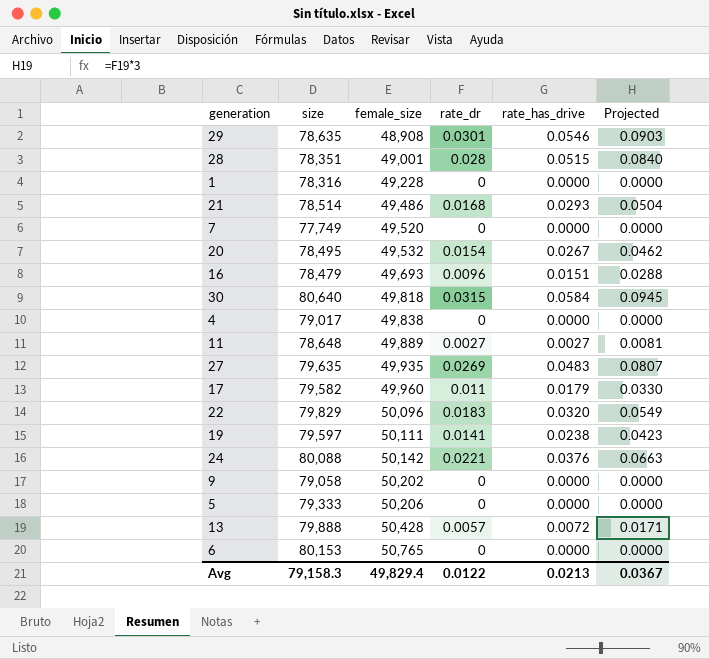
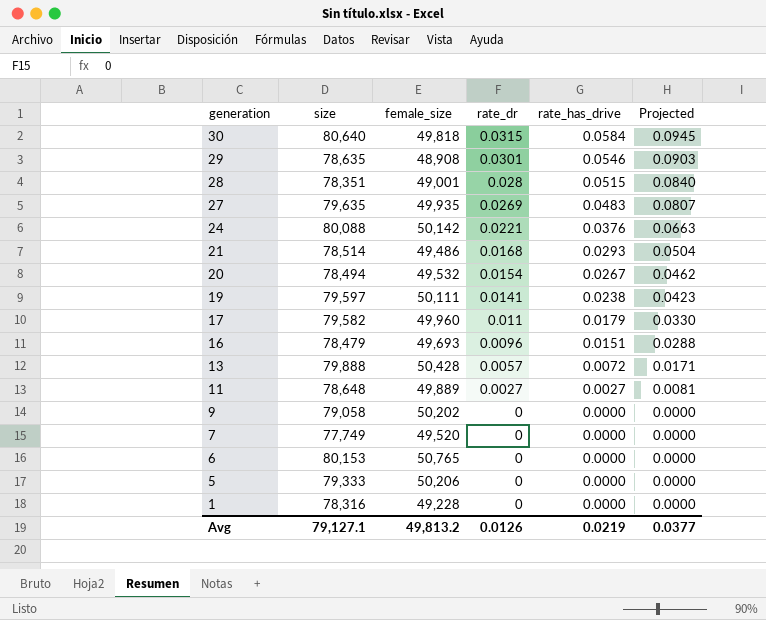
row order: female_size ascending -> generation descending
row 4: 79,017 | 49,838 | 0 | 0.0000 | 0.0000 -> none
row 22: 79,829 | 50,096 | 0.0183 | 0.0320 | 0.0549 -> none
20 | size: 78,495 -> 78,494
Avg | size: 79,158.3 -> 79,127.1
Avg | female_size: 49,829.4 -> 49,813.2
Avg | rate_dr: 0.0122 -> 0.0126
Avg | rate_has_drive: 0.0213 -> 0.0219
Avg | Projected: 0.0367 -> 0.0377

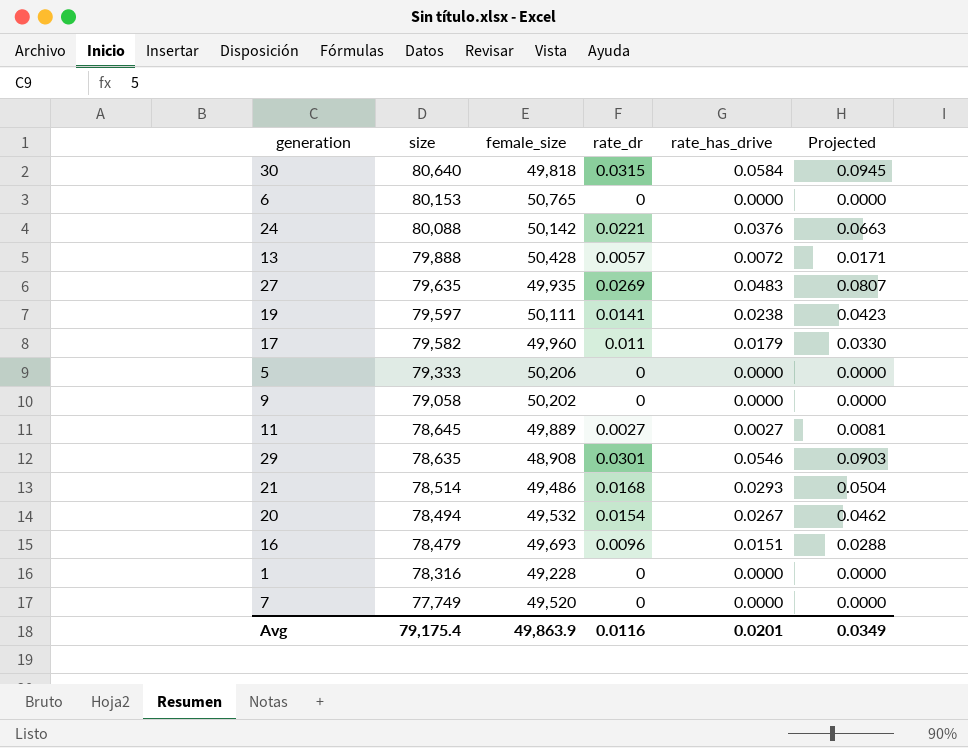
row order: generation descending -> size descending
row 28: 78,351 | 49,001 | 0.028 | 0.0515 | 0.0840 -> none
11 | size: 78,648 -> 78,645
Avg | size: 79,127.1 -> 79,175.4
Avg | female_size: 49,813.2 -> 49,863.9
Avg | rate_dr: 0.0126 -> 0.0116
Avg | rate_has_drive: 0.0219 -> 0.0201
Avg | Projected: 0.0377 -> 0.0349

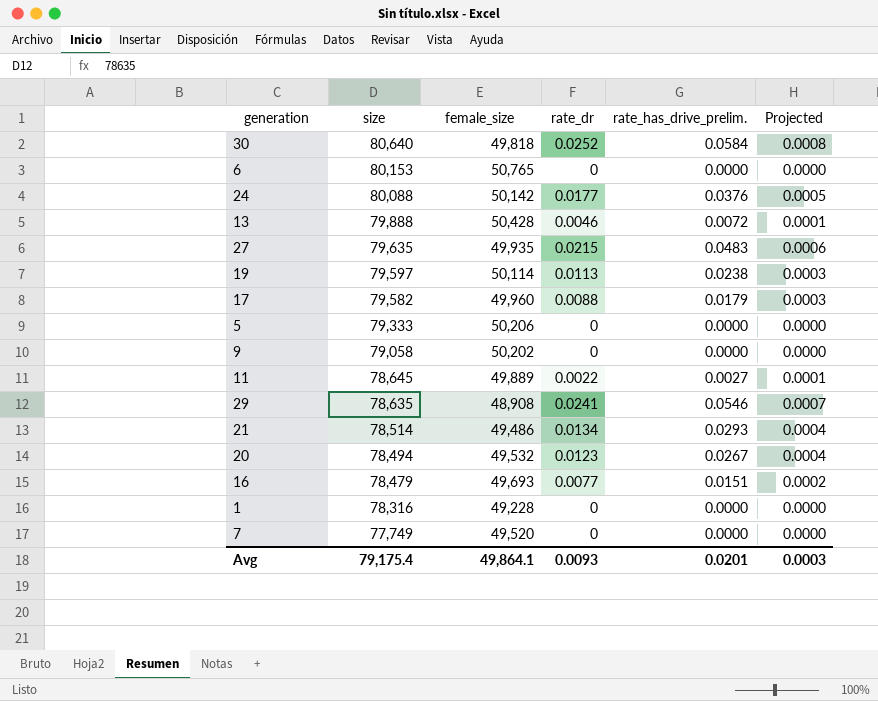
column name: rate_has_drive -> rate_has_drive_prelim.
column Projected | formula: [rate_dr] * 3 -> [rate_dr] * 0.03
30 | rate_dr: 0.0315 -> 0.0252
24 | rate_dr: 0.0221 -> 0.0177
13 | rate_dr: 0.0057 -> 0.0046
27 | rate_dr: 0.0269 -> 0.0215
19 | female_size: 50,111 -> 50,114
19 | rate_dr: 0.0141 -> 0.0113
17 | rate_dr: 0.011 -> 0.0088
11 | rate_dr: 0.0027 -> 0.0022
29 | rate_dr: 0.0301 -> 0.0241
21 | rate_dr: 0.0168 -> 0.0134
20 | rate_dr: 0.0154 -> 0.0123
16 | rate_dr: 0.0096 -> 0.0077
Avg | female_size: 49,863.9 -> 49,864.1
Avg | rate_dr: 0.0116 -> 0.0093
Avg | Projected: 0.0349 -> 0.0003

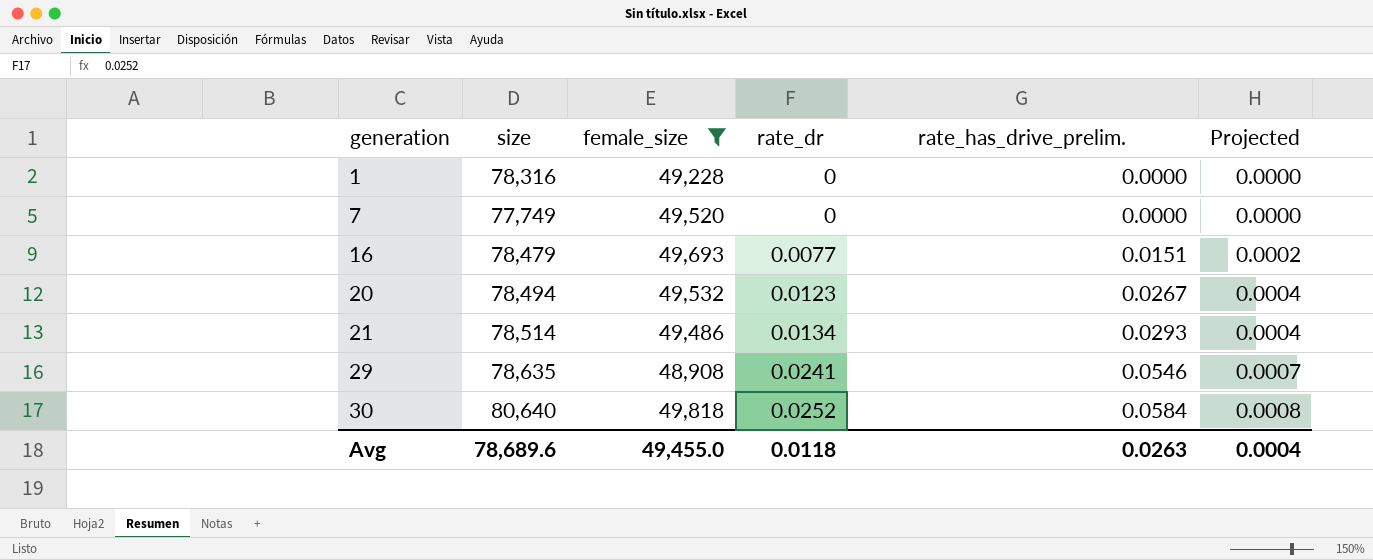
filter: none -> female_size <= 49,818
row order: size descending -> generation ascending
Avg | size: 79,175.4 -> 78,689.6
Avg | female_size: 49,864.1 -> 49,455.0
Avg | rate_dr: 0.0093 -> 0.0118
Avg | rate_has_drive_prelim.: 0.0201 -> 0.0263
Avg | Projected: 0.0003 -> 0.0004

